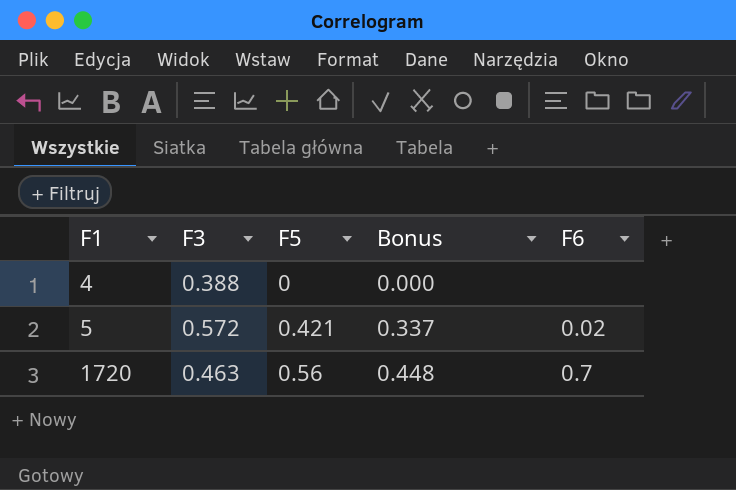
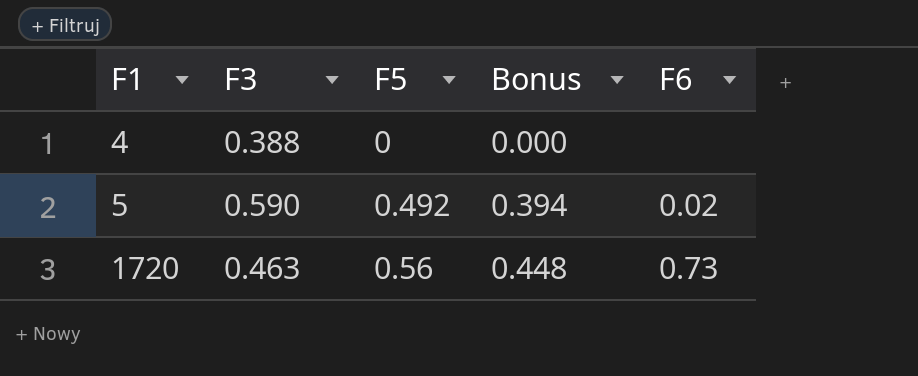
5 | F3: 0.572 -> 0.590
5 | F5: 0.421 -> 0.492
5 | Bonus: 0.337 -> 0.394
1720 | F6: 0.7 -> 0.73

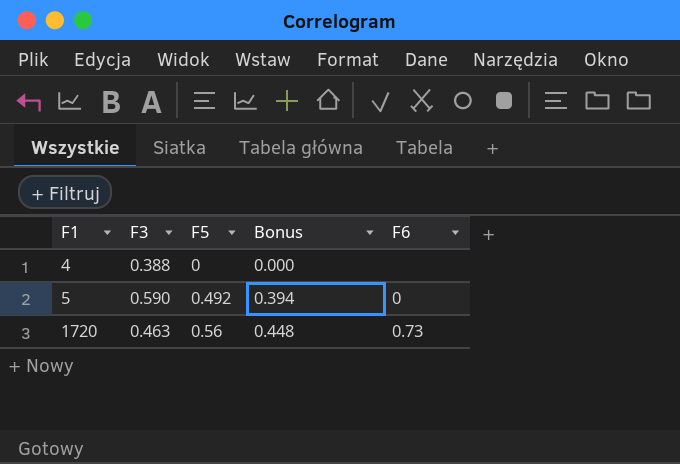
5 | F6: 0.02 -> 0

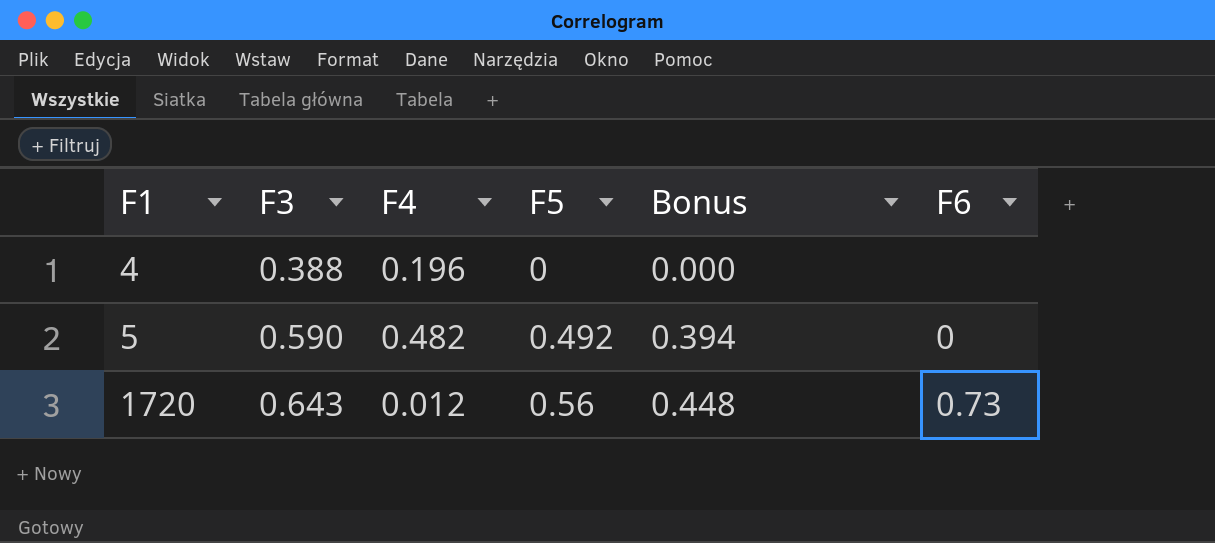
column F4 | position: none -> 3
1720 | F3: 0.463 -> 0.643

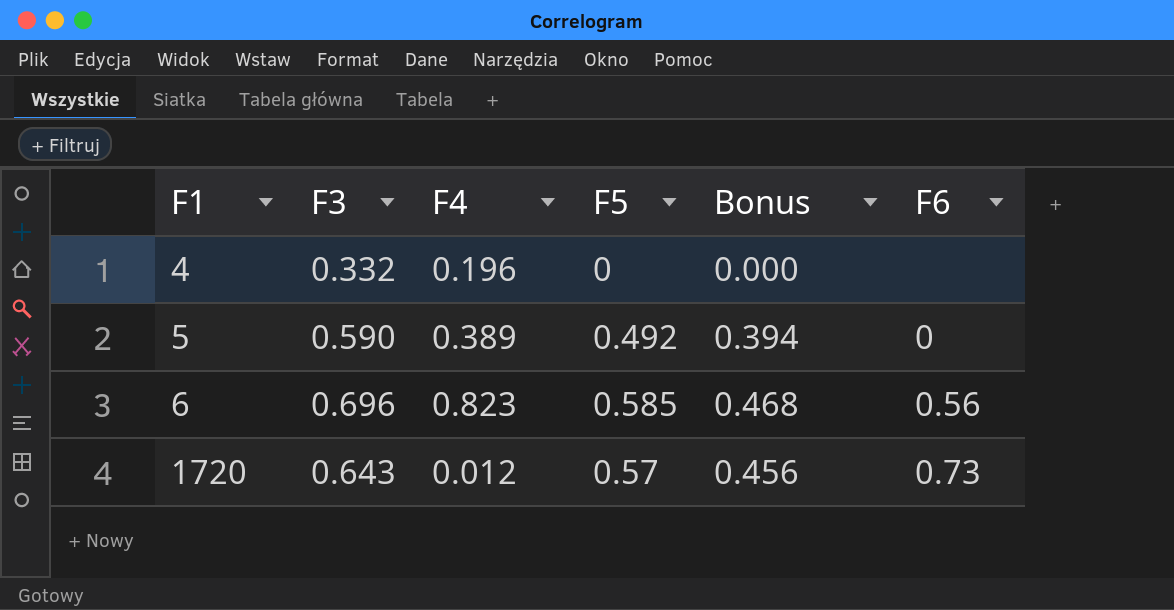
4 | F3: 0.388 -> 0.332
5 | F4: 0.482 -> 0.389
row 6: none -> 0.696 | 0.823 | 0.585 | 0.468 | 0.56
1720 | F5: 0.56 -> 0.57
1720 | Bonus: 0.448 -> 0.456

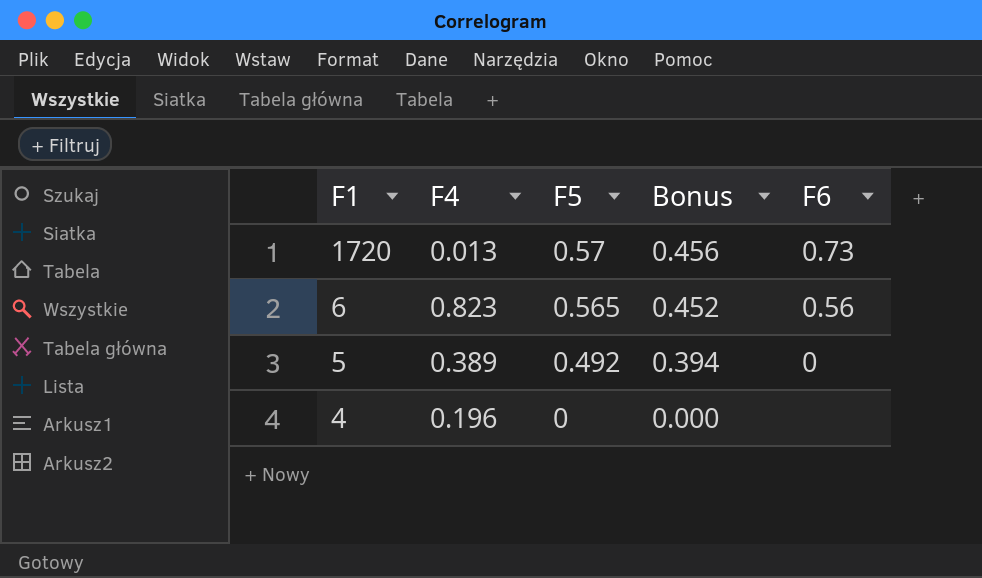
row order: F1 ascending -> F1 descending
column F3 | position: 2 -> none
1720 | F4: 0.012 -> 0.013
6 | F5: 0.585 -> 0.565
6 | Bonus: 0.468 -> 0.452

